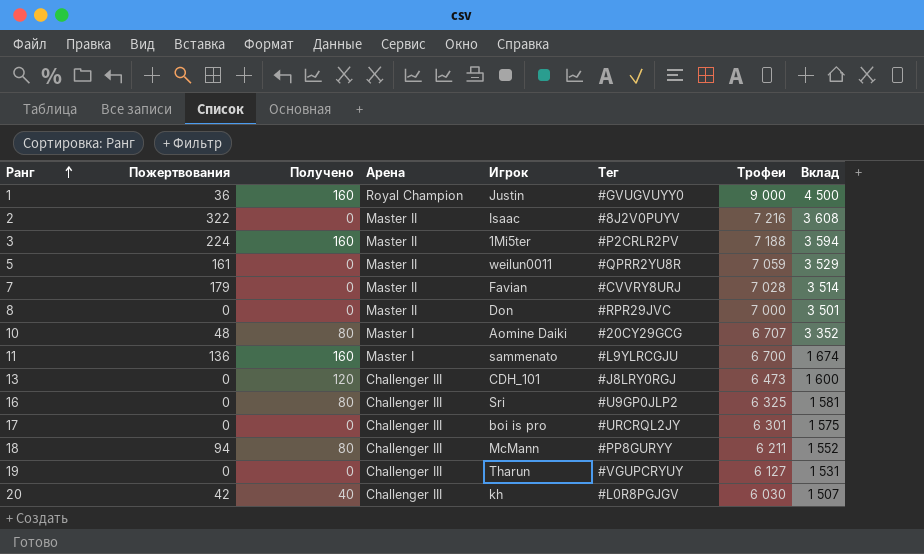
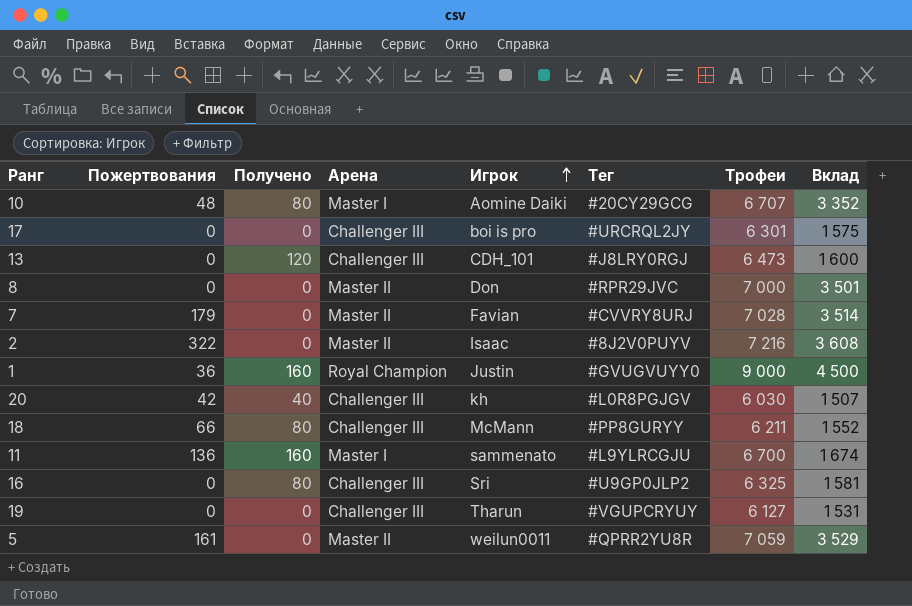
row order: Ранг ascending -> Игрок ascending
row 3: 224 | 160 | Master II | 1Mi5ter | #P2CRLR2PV | 7 188 | 3 594 -> none
18 | Пожертвования: 94 -> 66

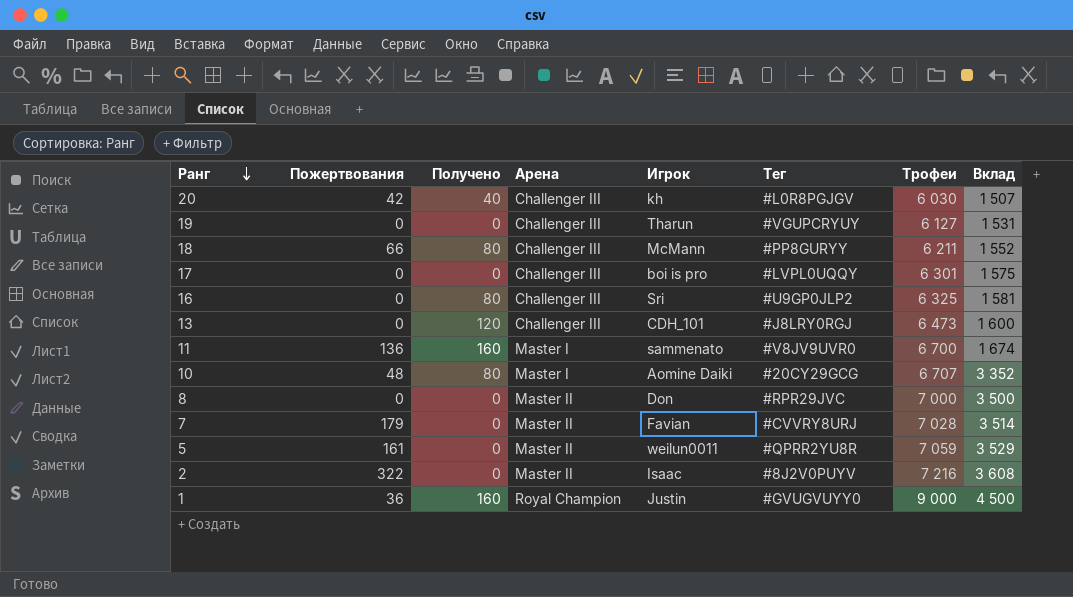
row order: Игрок ascending -> Ранг descending
17 | Тег: #URCRQL2JY -> #LVPL0UQQY
11 | Тег: #L9YLRCGJU -> #V8JV9UVR0
8 | Вклад: 3 501 -> 3 500

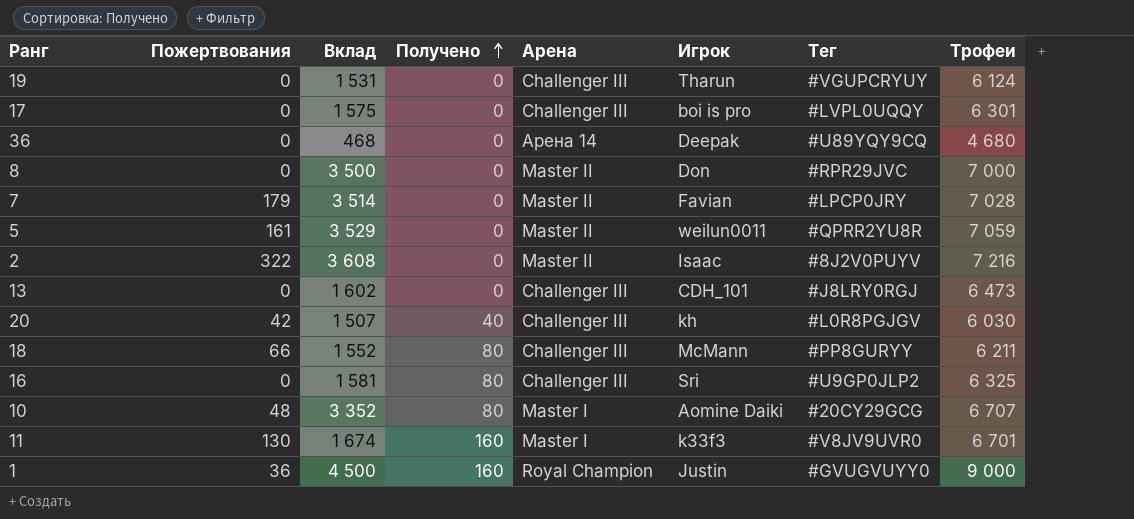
row order: Ранг descending -> Получено ascending
column Вклад | position: 8 -> 3
19 | Трофеи: 6 127 -> 6 124
row 36: none -> 0 | 468 | 0 | Арена 14 | Deepak | #U89YQY9CQ | 4 680
7 | Тег: #CVVRY8URJ -> #LPCP0JRY
13 | Вклад: 1 600 -> 1 602
13 | Получено: 120 -> 0
11 | Пожертвования: 136 -> 130
11 | Игрок: sammenato -> k33f3
11 | Трофеи: 6 700 -> 6 701

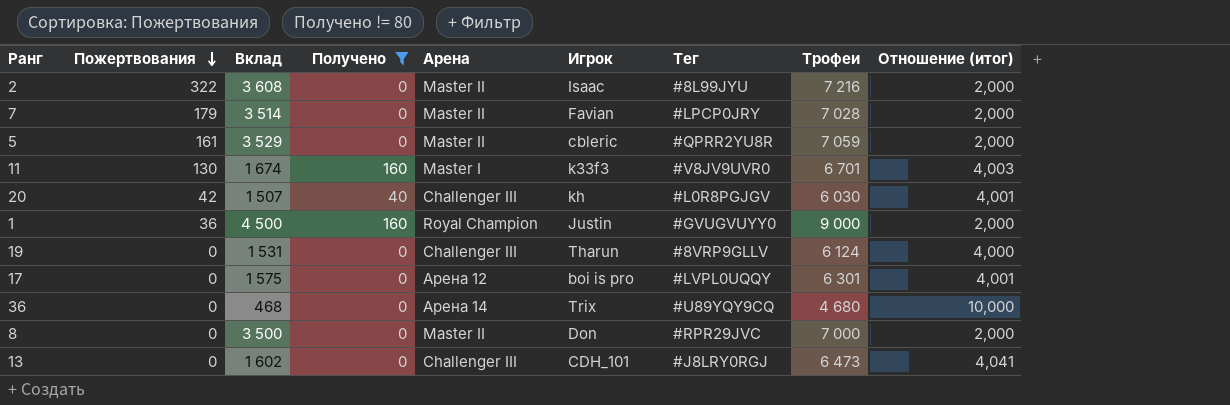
filter: none -> Получено != 80
row order: Получено ascending -> Пожертвования descending
column Отношение (итог) | formula: none -> [Трофеи] / [Вклад]
2 | Тег: #8J2V0PUYV -> #8L99JYU
5 | Игрок: weilun0011 -> cbleric
19 | Тег: #VGUPCRYUY -> #8VRP9GLLV
17 | Арена: Challenger III -> Арена 12
36 | Игрок: Deepak -> Trix

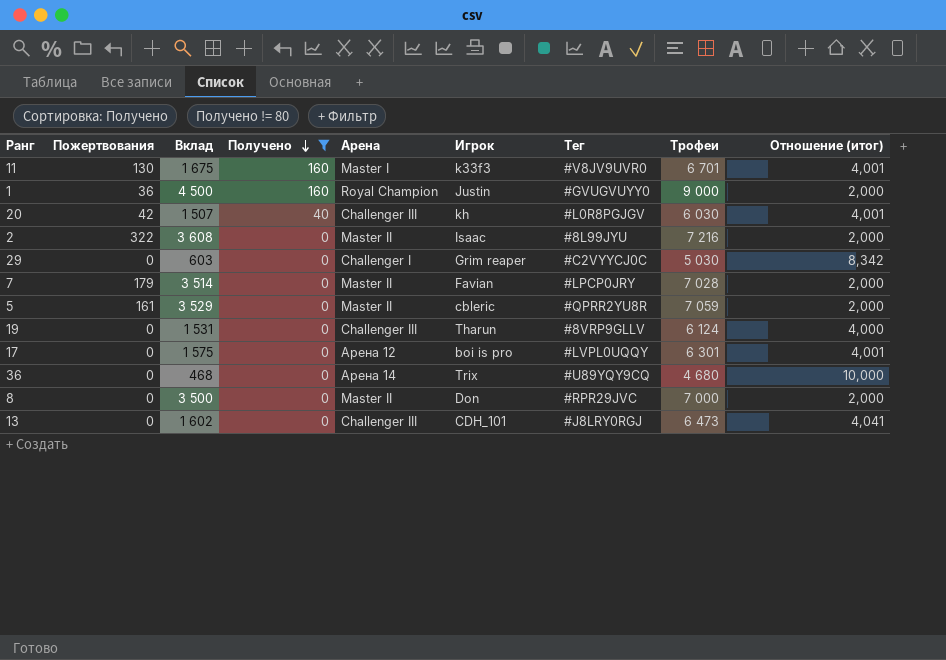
row order: Пожертвования descending -> Получено descending
11 | Вклад: 1 674 -> 1 675
11 | Отношение (итог): 4,003 -> 4,001
row 29: none -> 0 | 603 | 0 | Challenger I | Grim reaper | #C2VYYCJ0C | 5 030 | 8,342

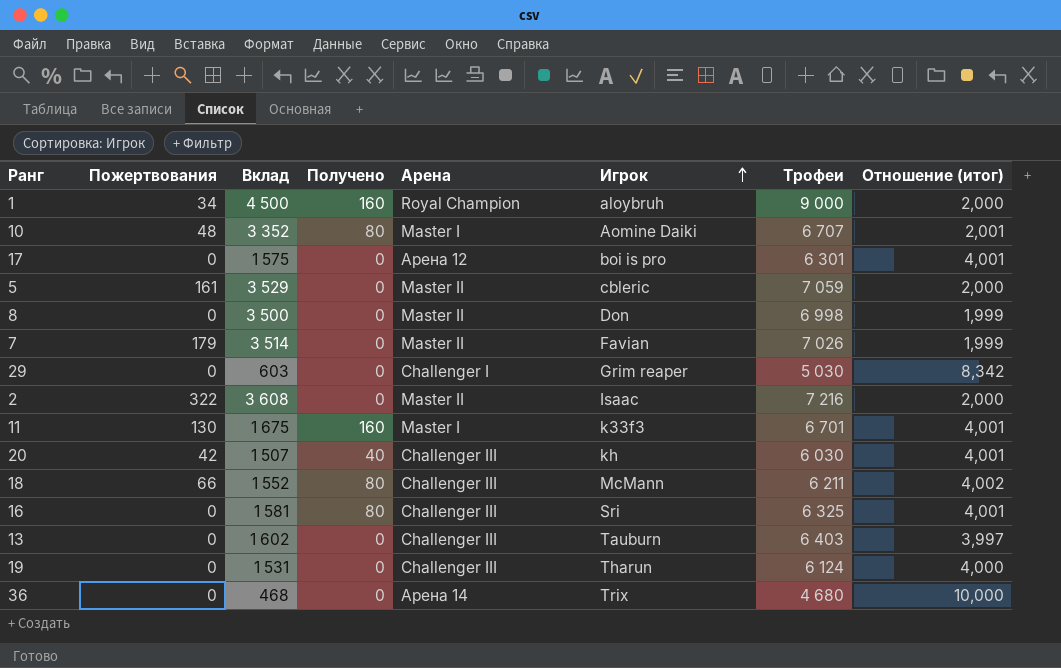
filter: Получено != 80 -> none
row order: Получено descending -> Игрок ascending
column Тег | position: 7 -> none
1 | Пожертвования: 36 -> 34
1 | Игрок: Justin -> aloybruh
8 | Трофеи: 7 000 -> 6 998
8 | Отношение (итог): 2,000 -> 1,999
7 | Трофеи: 7 028 -> 7 026
7 | Отношение (итог): 2,000 -> 1,999
13 | Игрок: CDH_101 -> Tauburn
13 | Трофеи: 6 473 -> 6 403
13 | Отношение (итог): 4,041 -> 3,997

